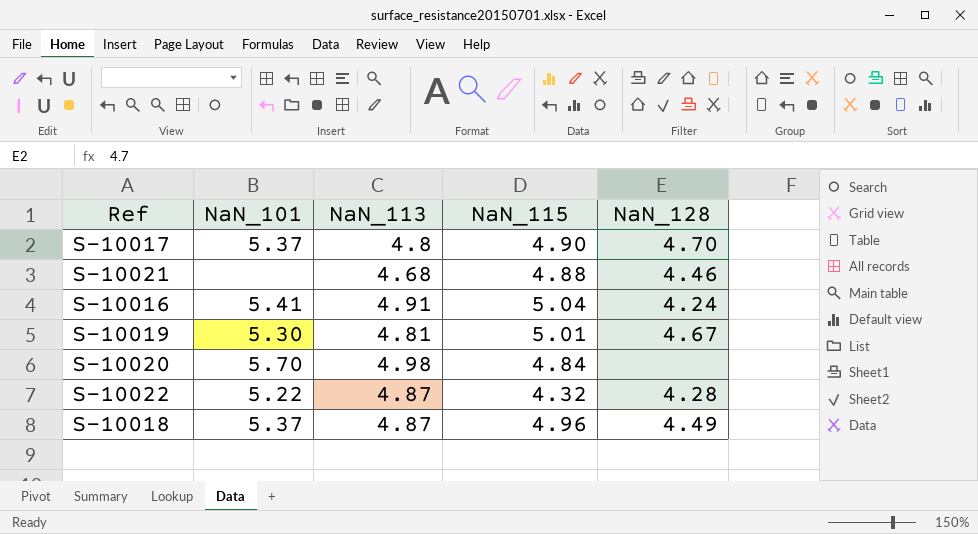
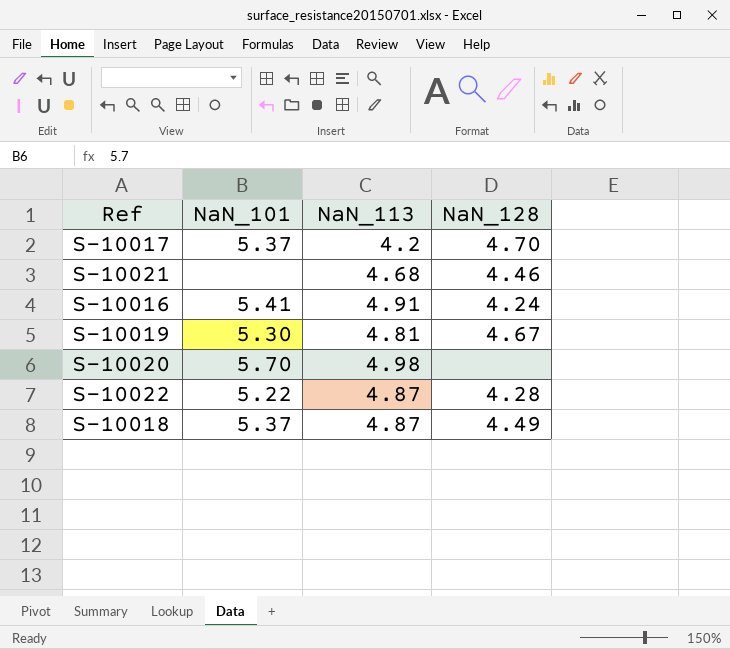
column NaN_115 | position: 4 -> none
S-10017 | NaN_113: 4.8 -> 4.2

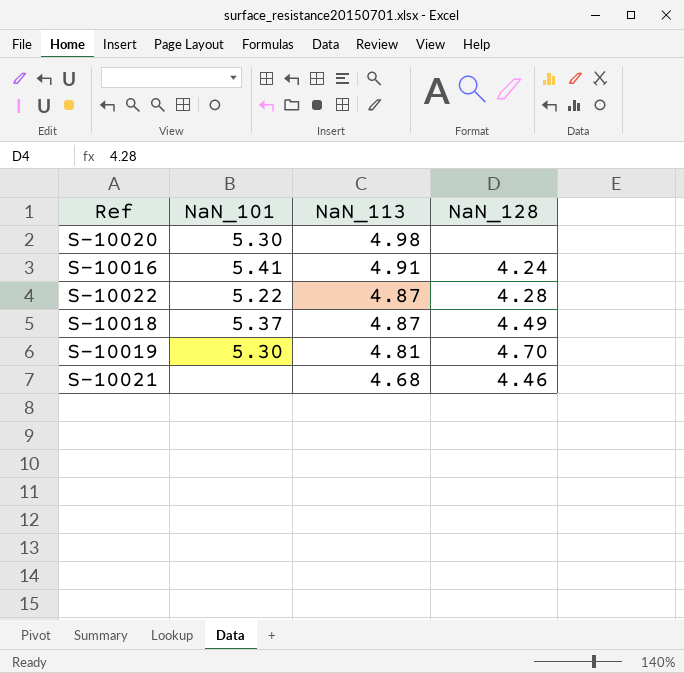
row order: none -> NaN_113 descending
row S-10017: 5.37 | 4.2 | 4.70 -> none
S-10020 | NaN_101: 5.70 -> 5.30
S-10019 | NaN_128: 4.67 -> 4.70

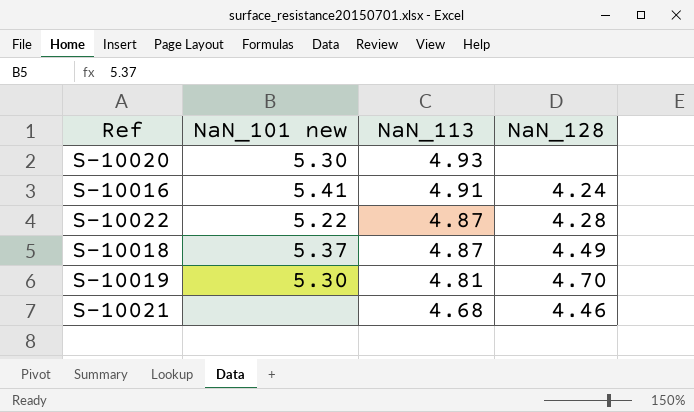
column name: NaN_101 -> NaN_101 new
S-10020 | NaN_113: 4.98 -> 4.93

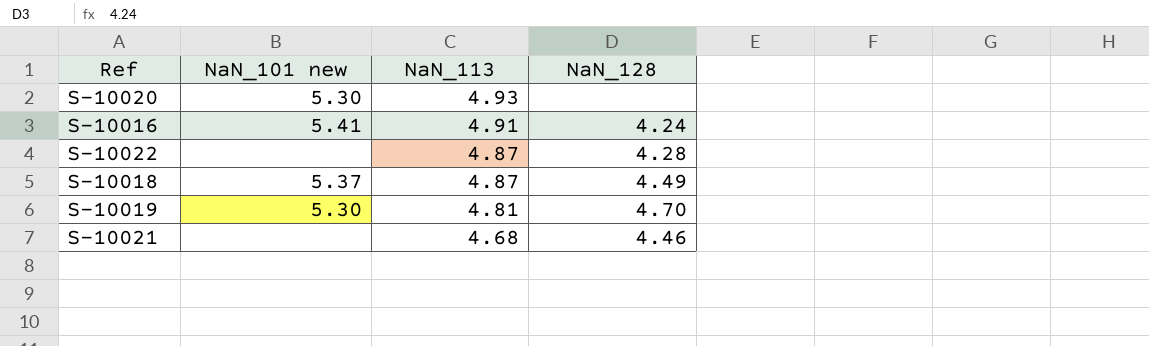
S-10022 | NaN_101 new: 5.22 -> none

